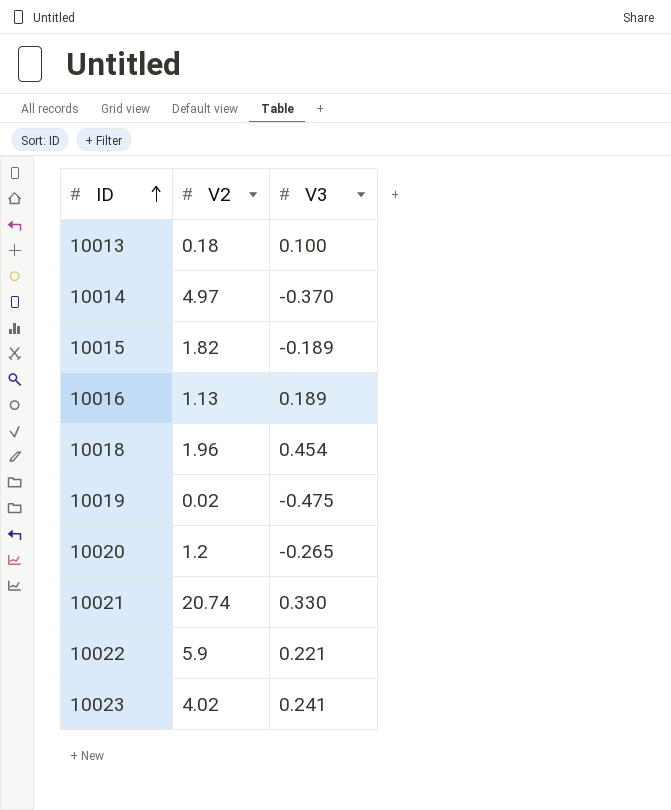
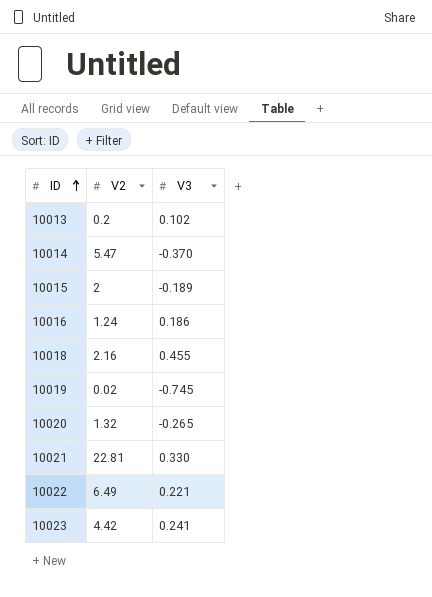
10013 | V2: 0.18 -> 0.2
10013 | V3: 0.100 -> 0.102
10014 | V2: 4.97 -> 5.47
10015 | V2: 1.82 -> 2
10016 | V2: 1.13 -> 1.24
10016 | V3: 0.189 -> 0.186
10018 | V2: 1.96 -> 2.16
10018 | V3: 0.454 -> 0.455
10019 | V3: -0.475 -> -0.745
10020 | V2: 1.2 -> 1.32
10021 | V2: 20.74 -> 22.81
10022 | V2: 5.9 -> 6.49
10023 | V2: 4.02 -> 4.42

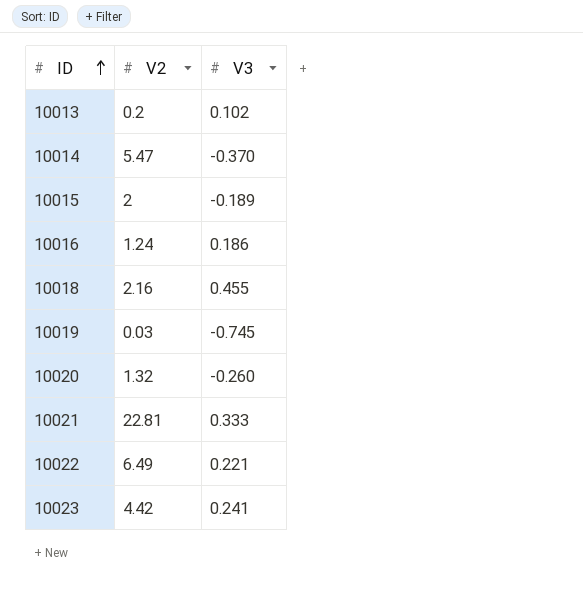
10019 | V2: 0.02 -> 0.03
10020 | V3: -0.265 -> -0.260
10021 | V3: 0.330 -> 0.333

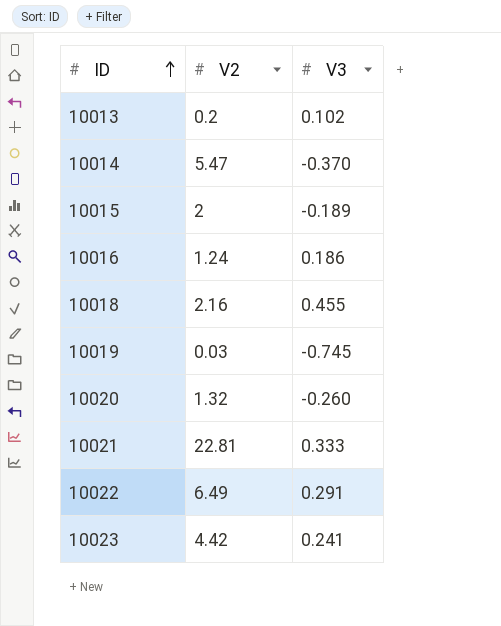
10022 | V3: 0.221 -> 0.291

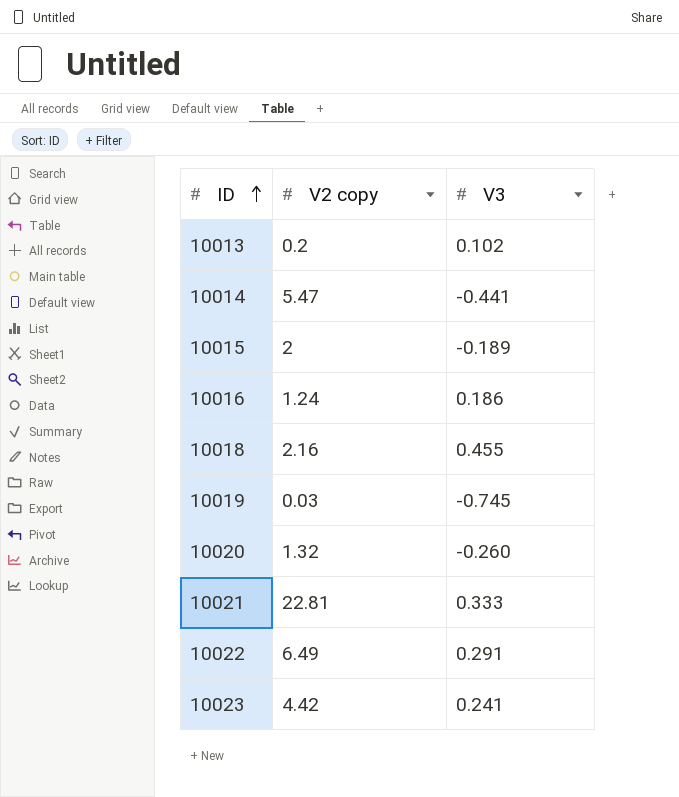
column name: V2 -> V2 copy
10014 | V3: -0.370 -> -0.441

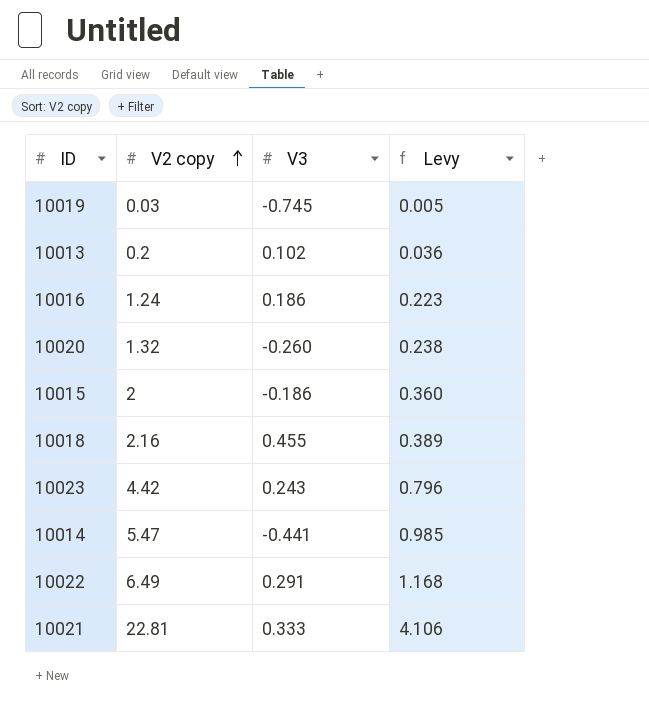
row order: ID ascending -> V2 copy ascending
column Levy | formula: none -> [V2 copy] * 0.18
10015 | V3: -0.189 -> -0.186
10023 | V3: 0.241 -> 0.243

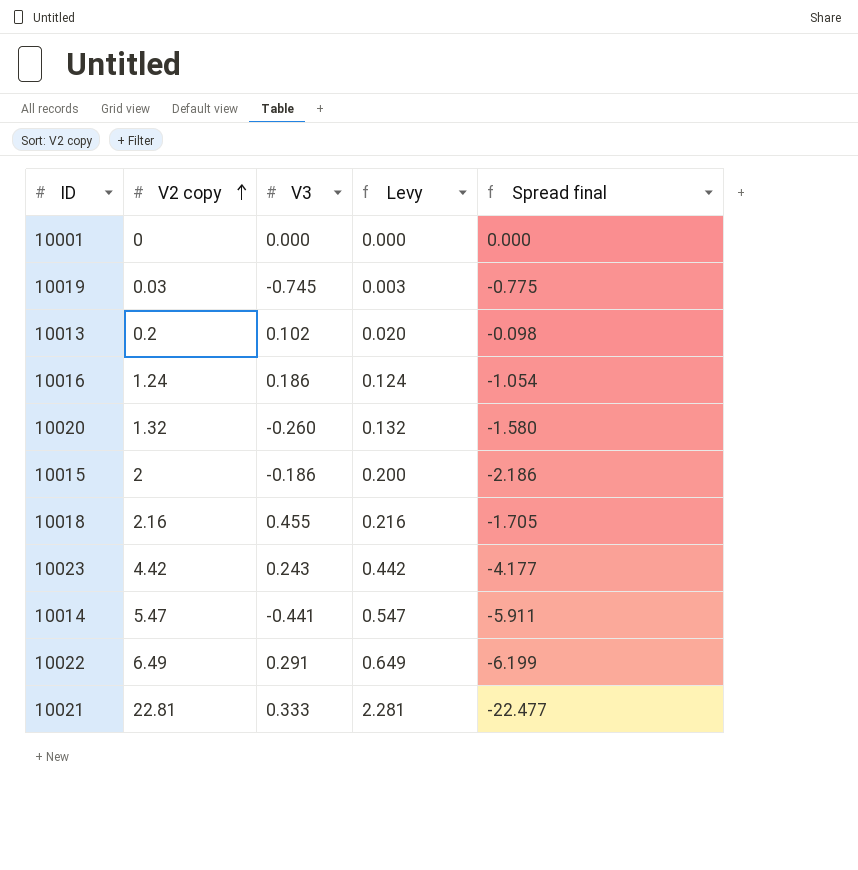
column Levy | formula: [V2 copy] * 0.18 -> [V2 copy] * 0.1
column Spread final | formula: none -> [V3] - [V2 copy]
row 10001: none -> 0 | 0.000 | 0.000 | 0.000

